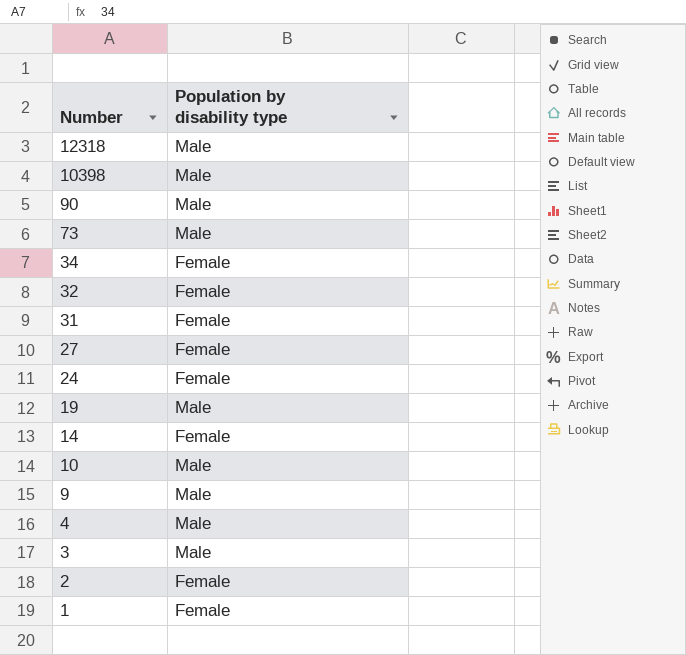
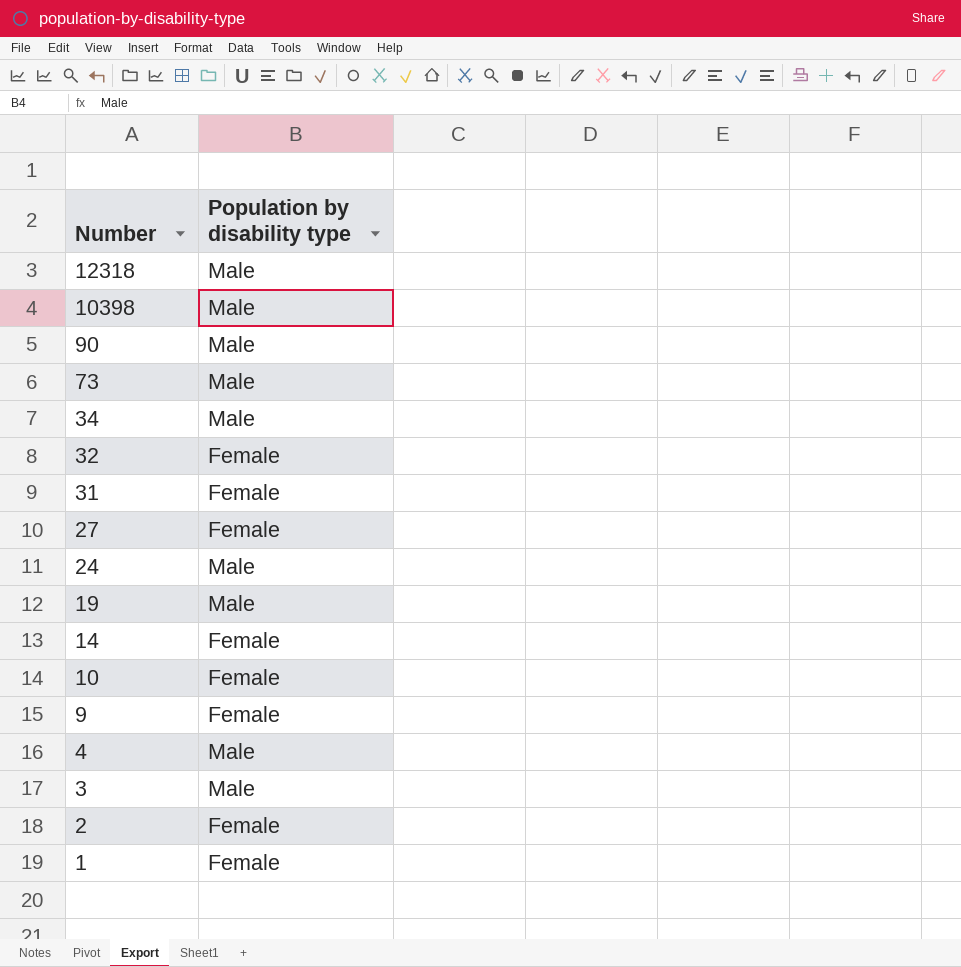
34 | Population by disability type: Female -> Male
24 | Population by disability type: Female -> Male
10 | Population by disability type: Male -> Female
9 | Population by disability type: Male -> Female

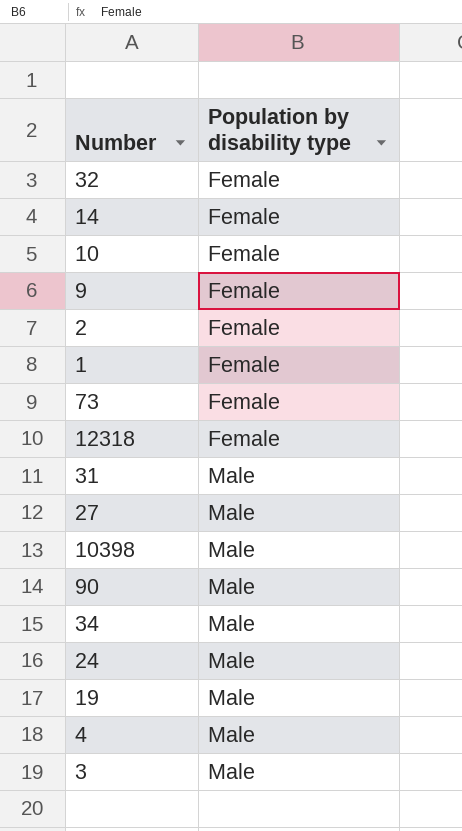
row order: Number descending -> Population by disability type ascending
73 | Population by disability type: Male -> Female
12318 | Population by disability type: Male -> Female
31 | Population by disability type: Female -> Male
27 | Population by disability type: Female -> Male

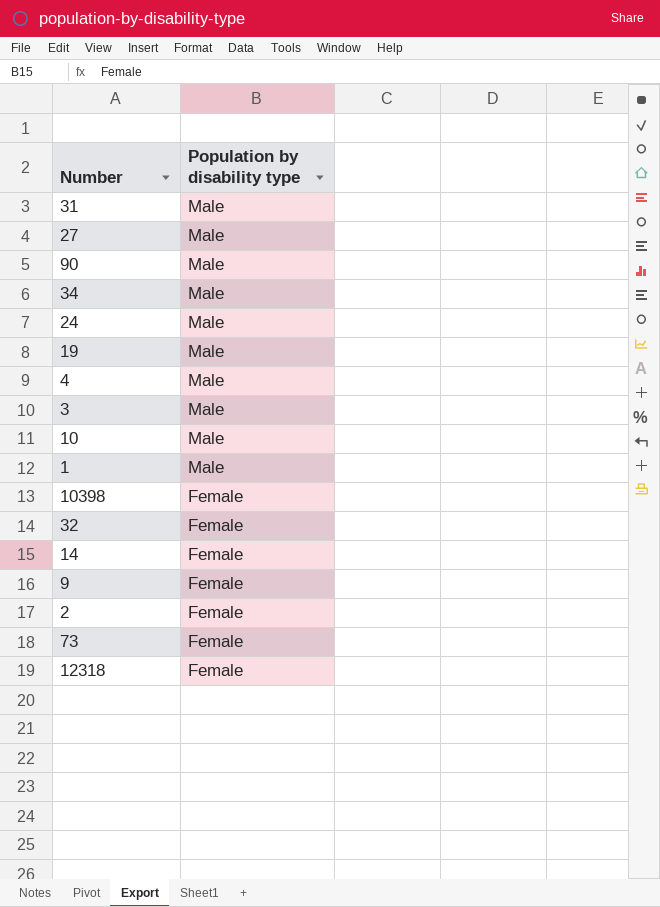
row order: Population by disability type ascending -> Population by disability type descending
10 | Population by disability type: Female -> Male
1 | Population by disability type: Female -> Male
10398 | Population by disability type: Male -> Female

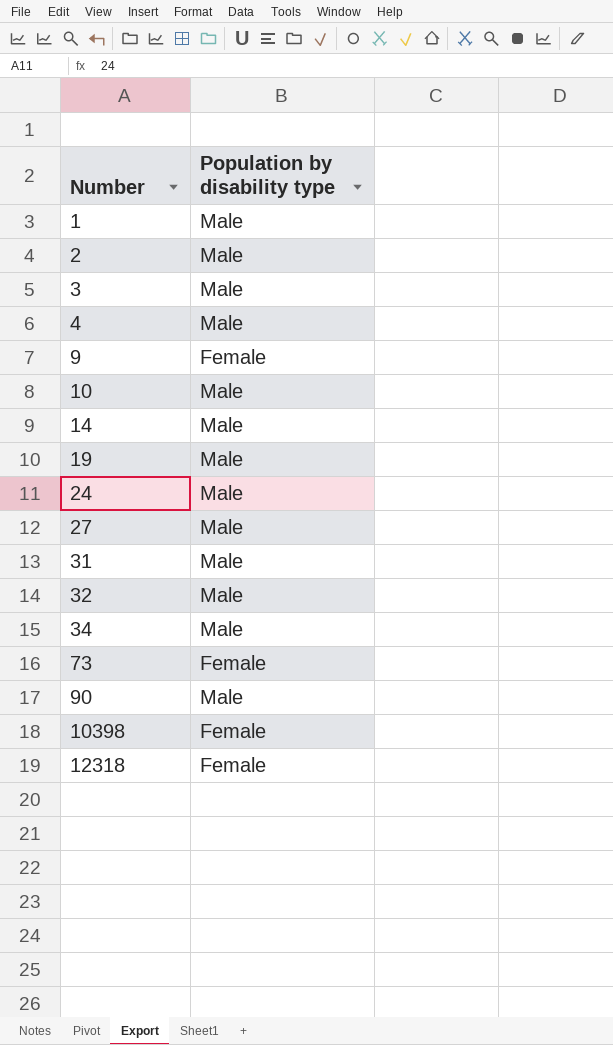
row order: Population by disability type descending -> Number ascending
2 | Population by disability type: Female -> Male
14 | Population by disability type: Female -> Male
32 | Population by disability type: Female -> Male

